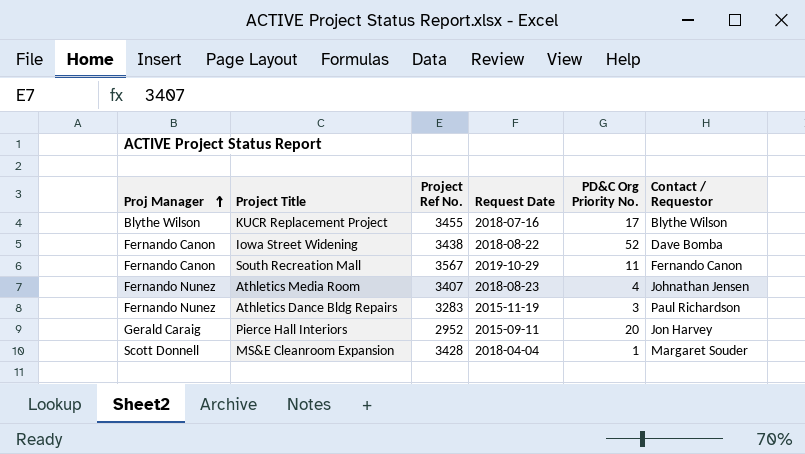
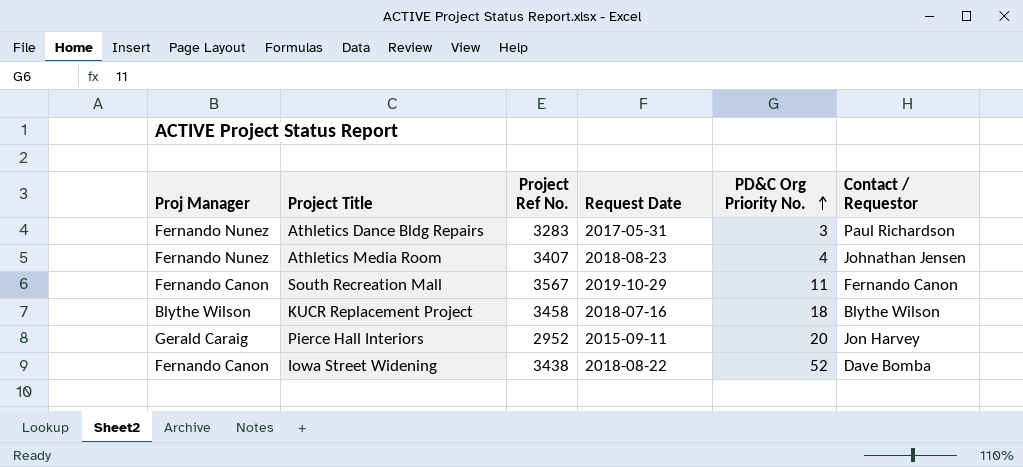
row order: Proj Manager ascending -> PD&C Org Priority No. ascending
row MS&E Cleanroom Expansion: Scott Donnell | 3428 | 2018-04-04 | 1 | Margaret Souder -> none
Athletics Dance Bldg Repairs | Request Date: 2015-11-19 -> 2017-05-31
KUCR Replacement Project | Project Ref No.: 3455 -> 3458
KUCR Replacement Project | PD&C Org Priority No.: 17 -> 18

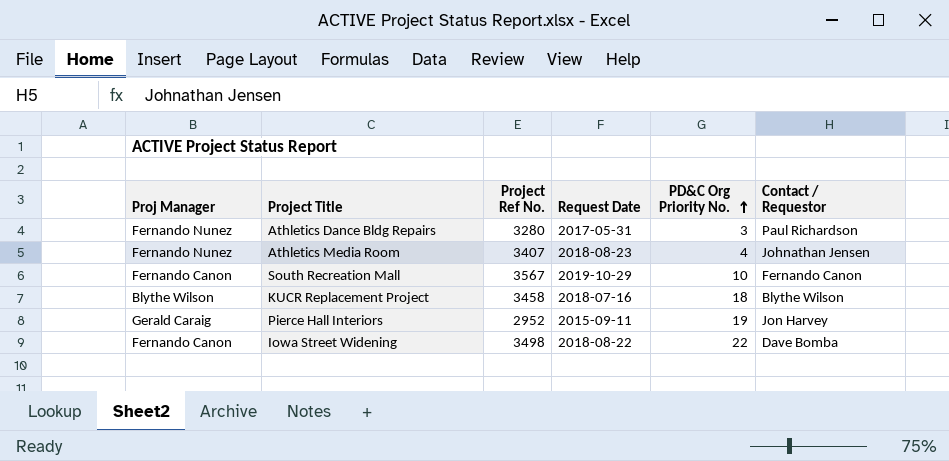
Athletics Dance Bldg Repairs | Project Ref No.: 3283 -> 3280
South Recreation Mall | PD&C Org Priority No.: 11 -> 10
Pierce Hall Interiors | PD&C Org Priority No.: 20 -> 19
Iowa Street Widening | Project Ref No.: 3438 -> 3498
Iowa Street Widening | PD&C Org Priority No.: 52 -> 22

